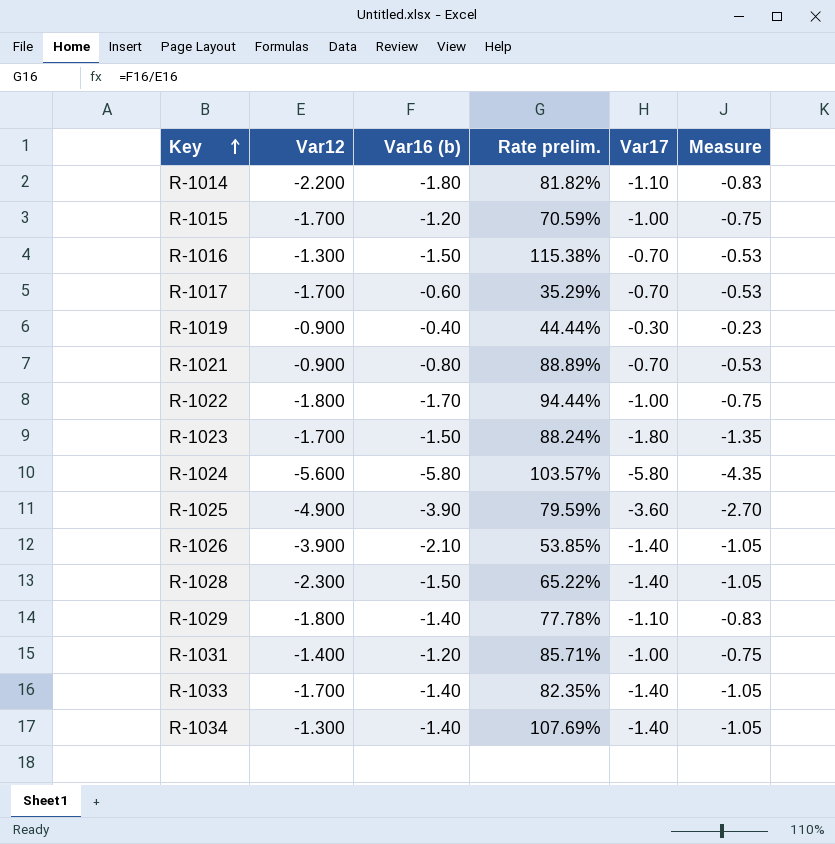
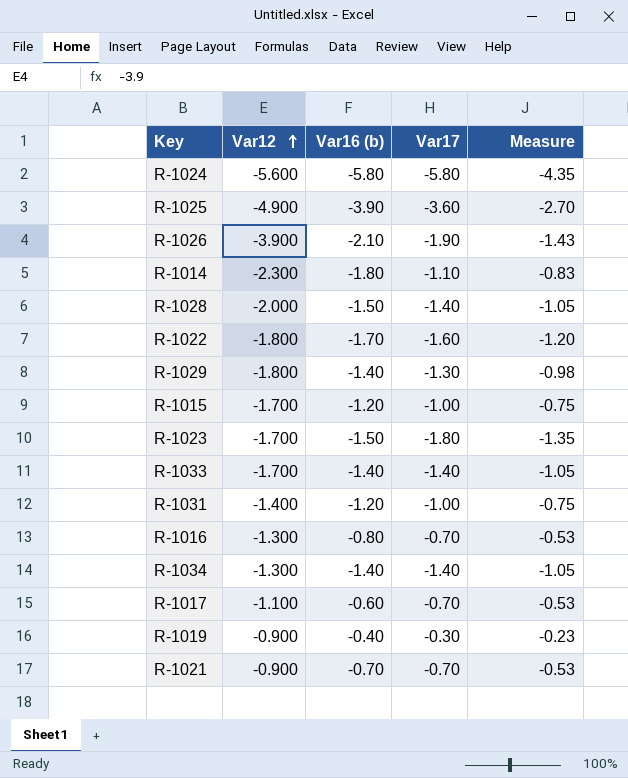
row order: Key ascending -> Var12 ascending
column Rate prelim. | formula: [Var16 (b)] / [Var12] -> none
R-1026 | Var17: -1.40 -> -1.90
R-1026 | Measure: -1.05 -> -1.43
R-1014 | Var12: -2.200 -> -2.300
R-1028 | Var12: -2.300 -> -2.000
R-1022 | Var17: -1.00 -> -1.60
R-1022 | Measure: -0.75 -> -1.20
R-1029 | Var17: -1.10 -> -1.30
R-1029 | Measure: -0.83 -> -0.98
R-1016 | Var16 (b): -1.50 -> -0.80
R-1017 | Var12: -1.700 -> -1.100
R-1021 | Var16 (b): -0.80 -> -0.70

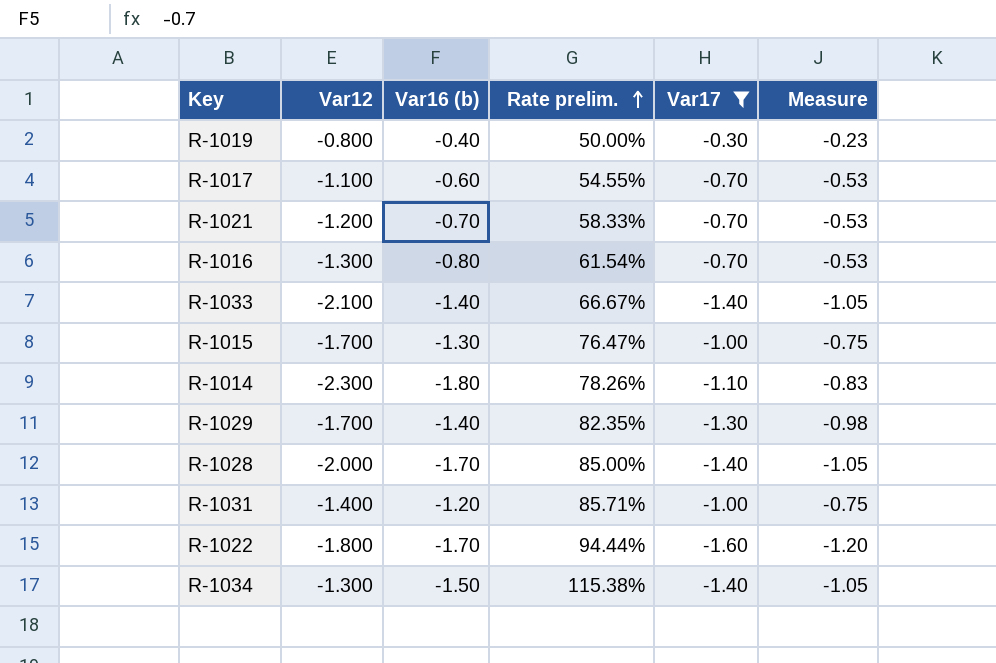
filter: none -> Var17 >= -1.60
row order: Var12 ascending -> Rate prelim. ascending
column Rate prelim. | formula: none -> [Var16 (b)] / [Var12]
R-1019 | Var12: -0.900 -> -0.800
R-1021 | Var12: -0.900 -> -1.200
R-1033 | Var12: -1.700 -> -2.100
R-1015 | Var16 (b): -1.20 -> -1.30
R-1029 | Var12: -1.800 -> -1.700
R-1028 | Var16 (b): -1.50 -> -1.70
R-1034 | Var16 (b): -1.40 -> -1.50

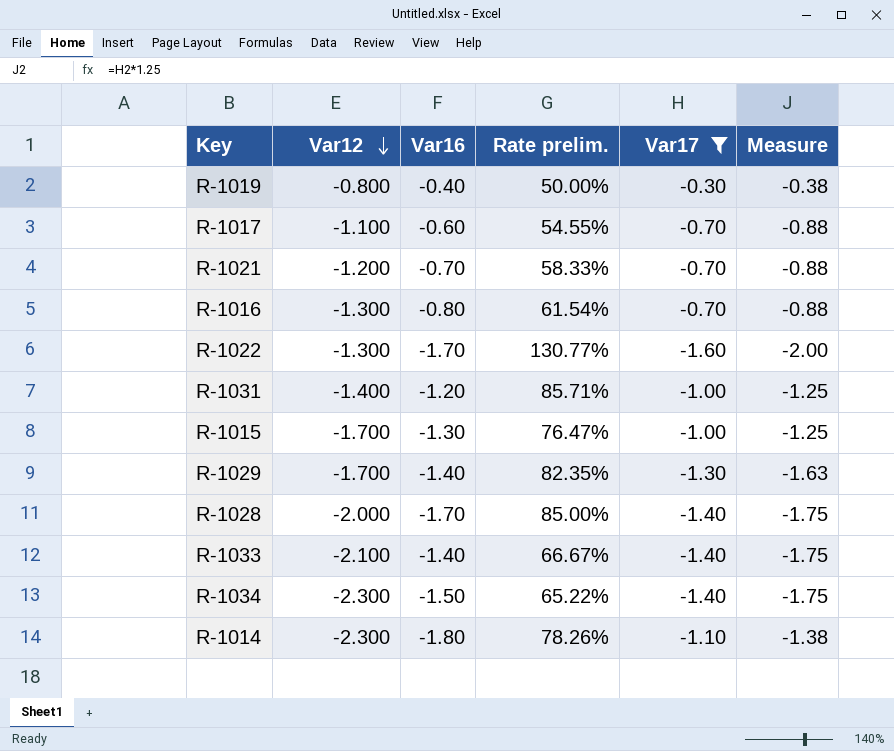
row order: Rate prelim. ascending -> Var12 descending
column name: Var16 (b) -> Var16
column Measure | formula: [Var17] * 0.75 -> [Var17] * 1.25
R-1022 | Var12: -1.800 -> -1.300
R-1022 | Rate prelim.: 94.44% -> 130.77%
R-1034 | Var12: -1.300 -> -2.300
R-1034 | Rate prelim.: 115.38% -> 65.22%

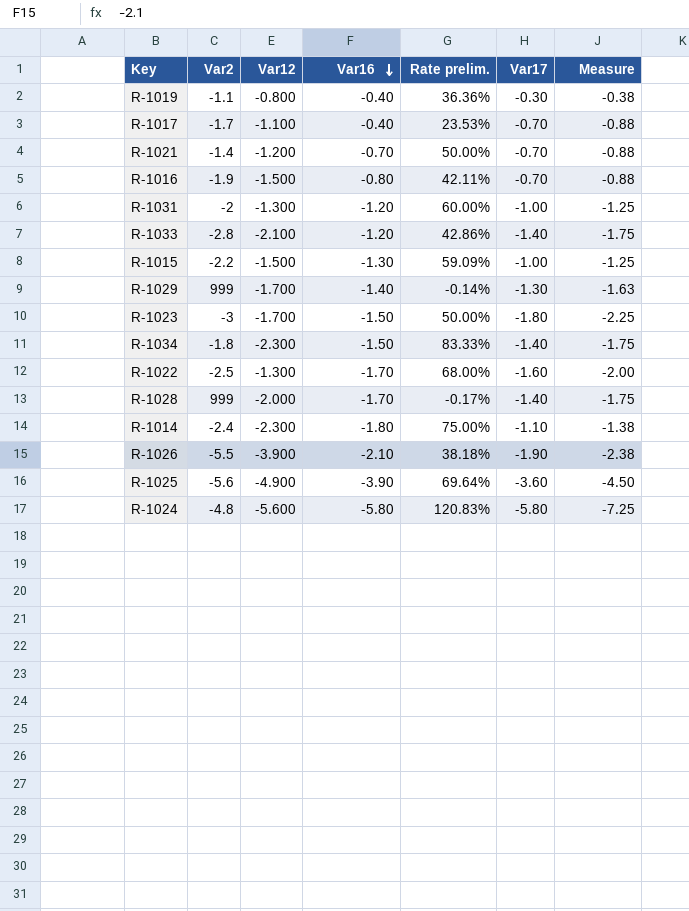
filter: Var17 >= -1.60 -> none
row order: Var12 descending -> Var16 descending
column Var2 | position: none -> 2
column Rate prelim. | formula: [Var16] / [Var12] -> [Var16] / [Var2]
R-1017 | Var16: -0.60 -> -0.40
R-1016 | Var12: -1.300 -> -1.500
R-1031 | Var12: -1.400 -> -1.300
R-1033 | Var16: -1.40 -> -1.20
R-1015 | Var12: -1.700 -> -1.500

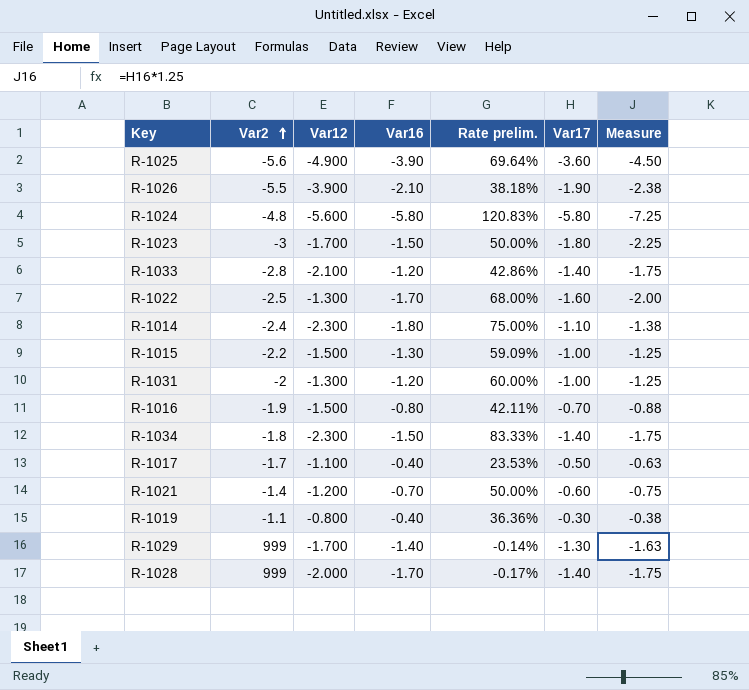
row order: Var16 descending -> Var2 ascending
R-1017 | Var17: -0.70 -> -0.50
R-1017 | Measure: -0.88 -> -0.63
R-1021 | Var17: -0.70 -> -0.60
R-1021 | Measure: -0.88 -> -0.75

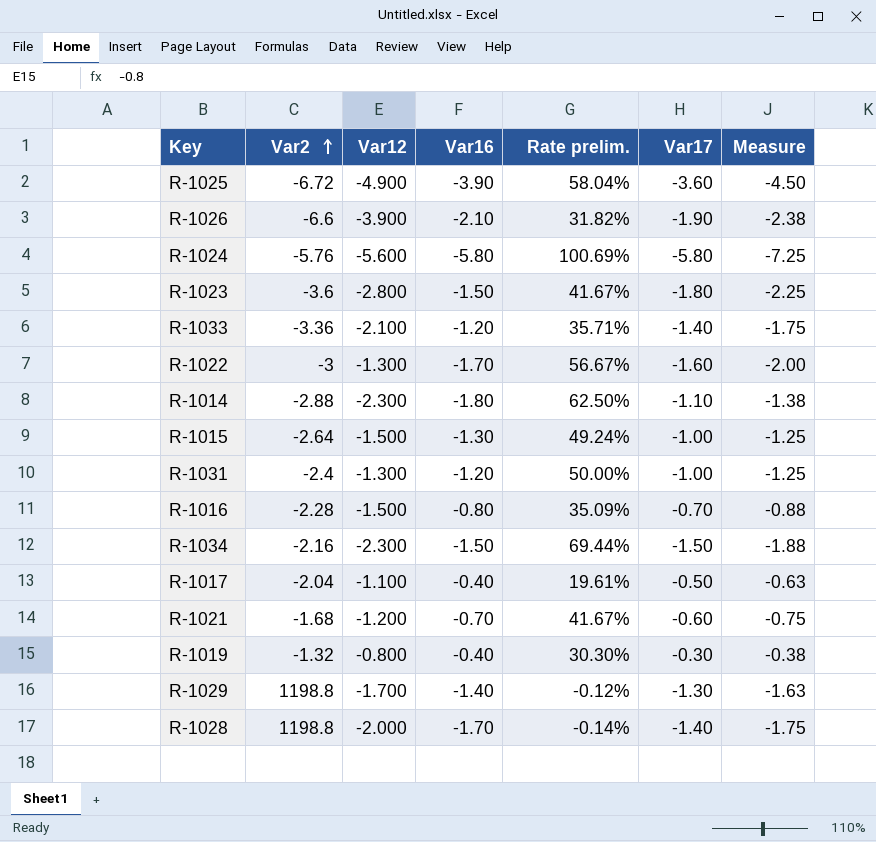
R-1025 | Var2: -5.6 -> -6.72
R-1025 | Rate prelim.: 69.64% -> 58.04%
R-1026 | Var2: -5.5 -> -6.6
R-1026 | Rate prelim.: 38.18% -> 31.82%
R-1024 | Var2: -4.8 -> -5.76
R-1024 | Rate prelim.: 120.83% -> 100.69%
R-1023 | Var2: -3 -> -3.6
R-1023 | Var12: -1.700 -> -2.800
R-1023 | Rate prelim.: 50.00% -> 41.67%
R-1033 | Var2: -2.8 -> -3.36
R-1033 | Rate prelim.: 42.86% -> 35.71%
R-1022 | Var2: -2.5 -> -3
R-1022 | Rate prelim.: 68.00% -> 56.67%
R-1014 | Var2: -2.4 -> -2.88
R-1014 | Rate prelim.: 75.00% -> 62.50%
R-1015 | Var2: -2.2 -> -2.64
R-1015 | Rate prelim.: 59.09% -> 49.24%
R-1031 | Var2: -2 -> -2.4
R-1031 | Rate prelim.: 60.00% -> 50.00%
R-1016 | Var2: -1.9 -> -2.28
R-1016 | Rate prelim.: 42.11% -> 35.09%
R-1034 | Var2: -1.8 -> -2.16
R-1034 | Rate prelim.: 83.33% -> 69.44%
R-1034 | Var17: -1.40 -> -1.50
R-1034 | Measure: -1.75 -> -1.88
R-1017 | Var2: -1.7 -> -2.04
R-1017 | Rate prelim.: 23.53% -> 19.61%
R-1021 | Var2: -1.4 -> -1.68
R-1021 | Rate prelim.: 50.00% -> 41.67%
R-1019 | Var2: -1.1 -> -1.32
R-1019 | Rate prelim.: 36.36% -> 30.30%
R-1029 | Var2: 999 -> 1198.8
R-1029 | Rate prelim.: -0.14% -> -0.12%
R-1028 | Var2: 999 -> 1198.8
R-1028 | Rate prelim.: -0.17% -> -0.14%

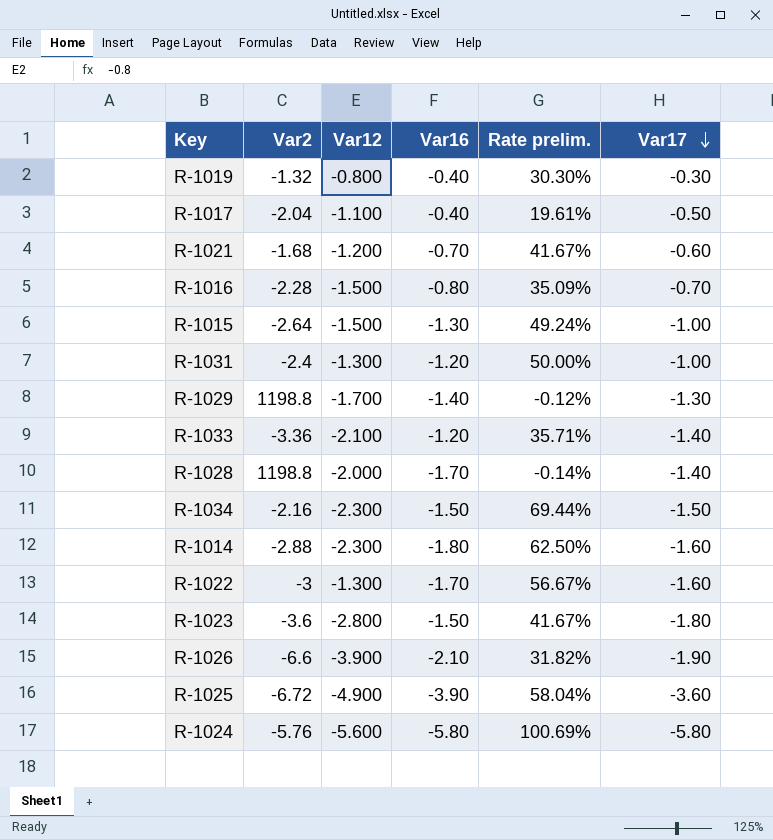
row order: Var2 ascending -> Var17 descending
column Measure | formula: [Var17] * 1.25 -> none
R-1014 | Var17: -1.10 -> -1.60

